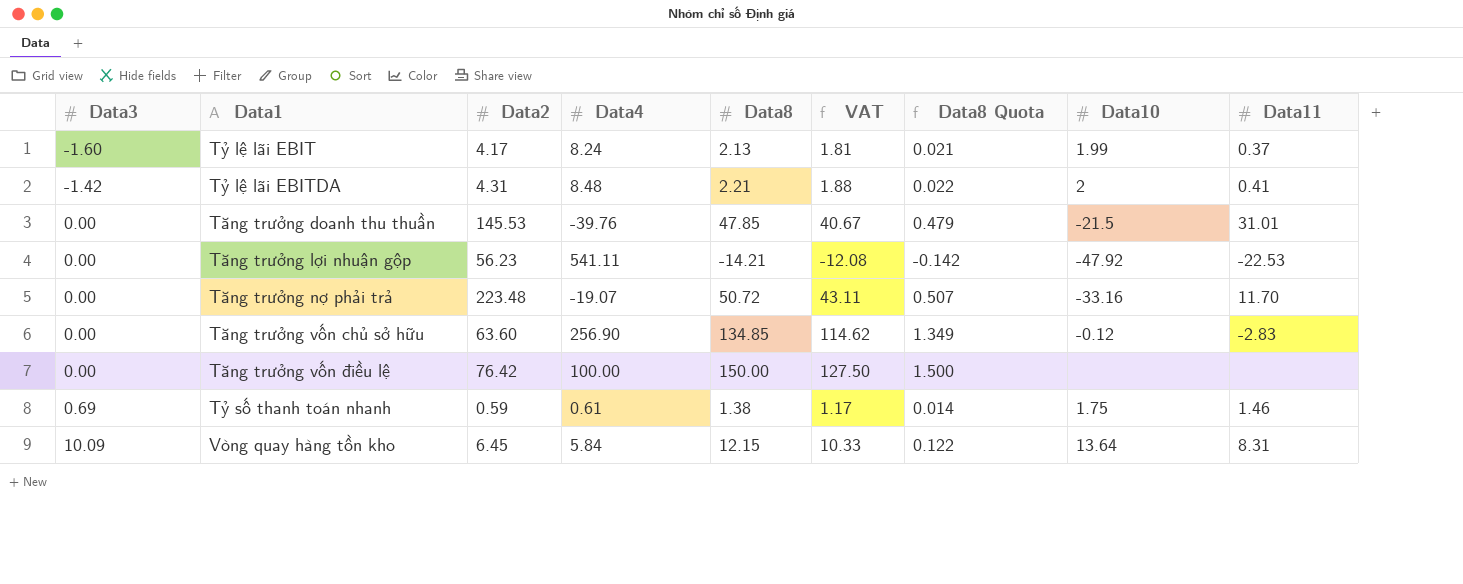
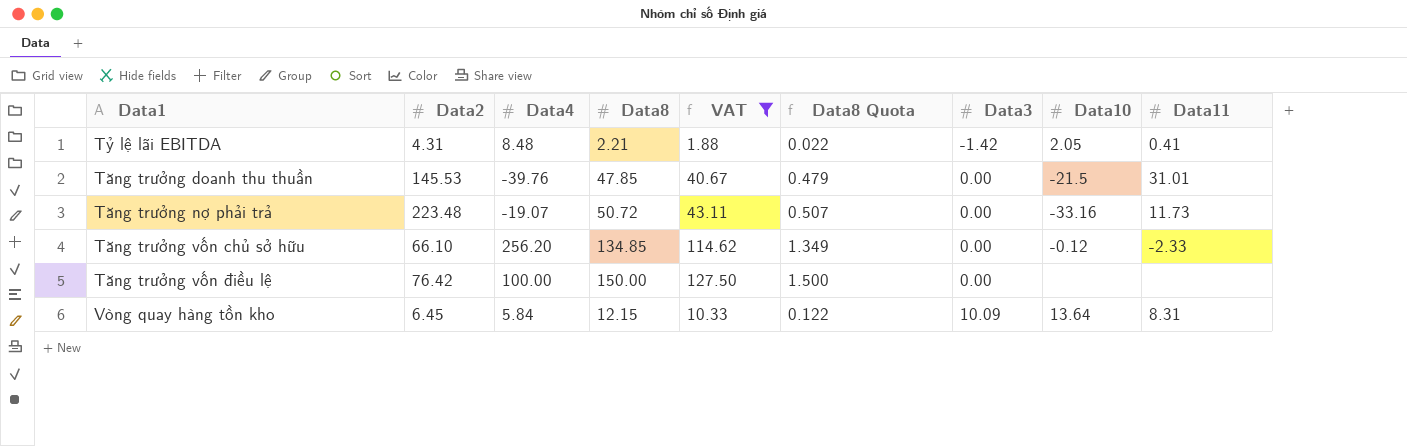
filter: none -> VAT >= 1.88
column Data3 | position: 1 -> 7
Tỷ lệ lãi EBITDA | Data10: 2 -> 2.05
Tăng trưởng nợ phải trả | Data11: 11.70 -> 11.73
Tăng trưởng vốn chủ sở hữu | Data2: 63.60 -> 66.10
Tăng trưởng vốn chủ sở hữu | Data4: 256.90 -> 256.20
Tăng trưởng vốn chủ sở hữu | Data11: -2.83 -> -2.33

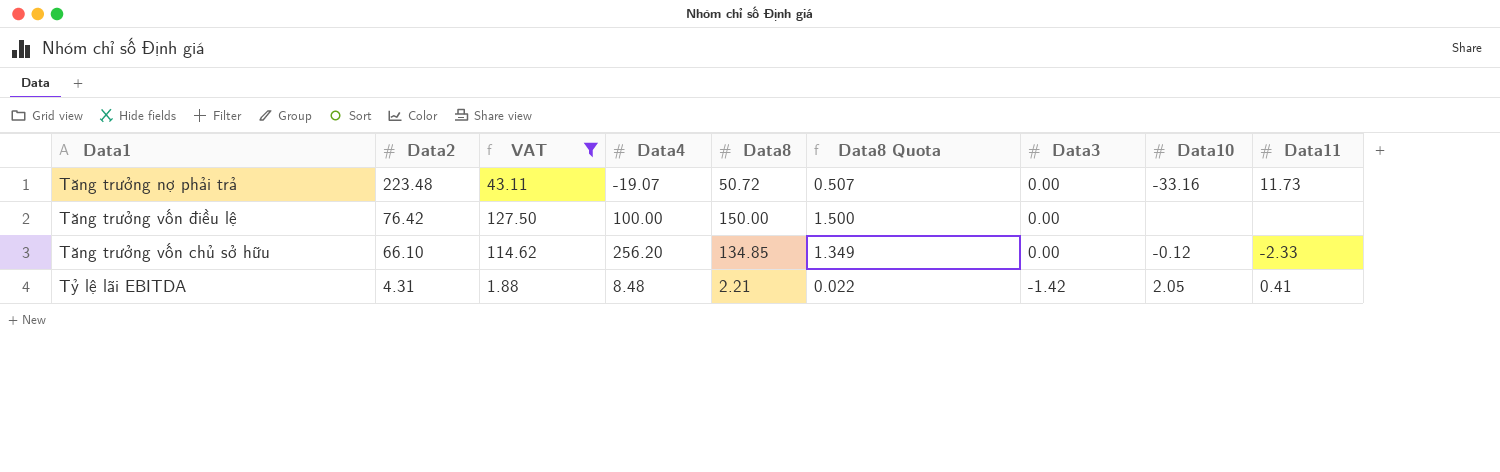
row order: Data3 ascending -> Data2 descending
column VAT | position: 5 -> 3
row Tăng trưởng doanh thu thuần: 145.53 | -39.76 | 47.85 | 40.67 | 0.479 | 0.00 | -21.5 | 31.01 -> none
row Vòng quay hàng tồn kho: 6.45 | 5.84 | 12.15 | 10.33 | 0.122 | 10.09 | 13.64 | 8.31 -> none

